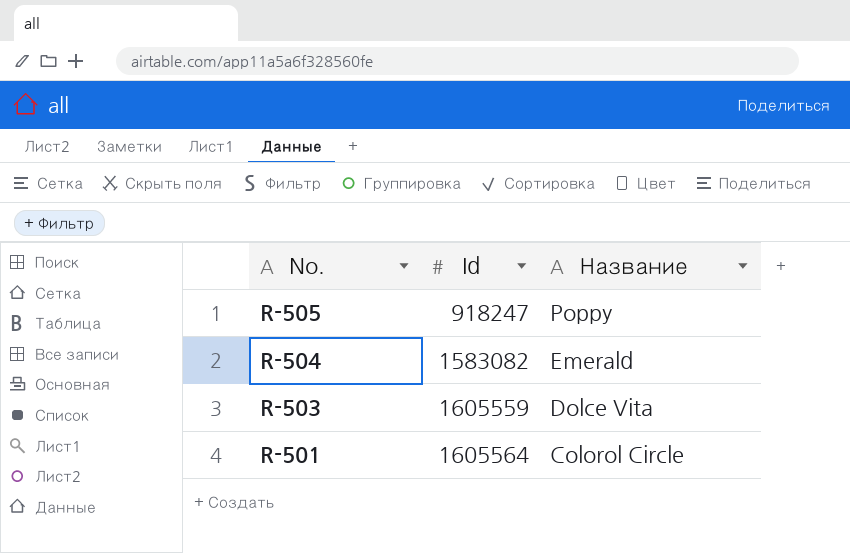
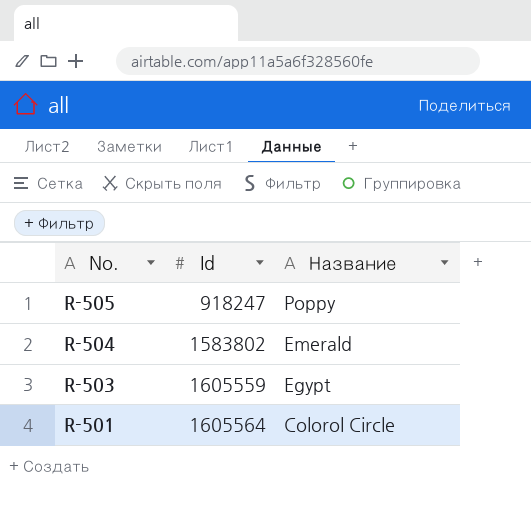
R-504 | Id: 1583082 -> 1583802
R-503 | Название: Dolce Vita -> Egypt

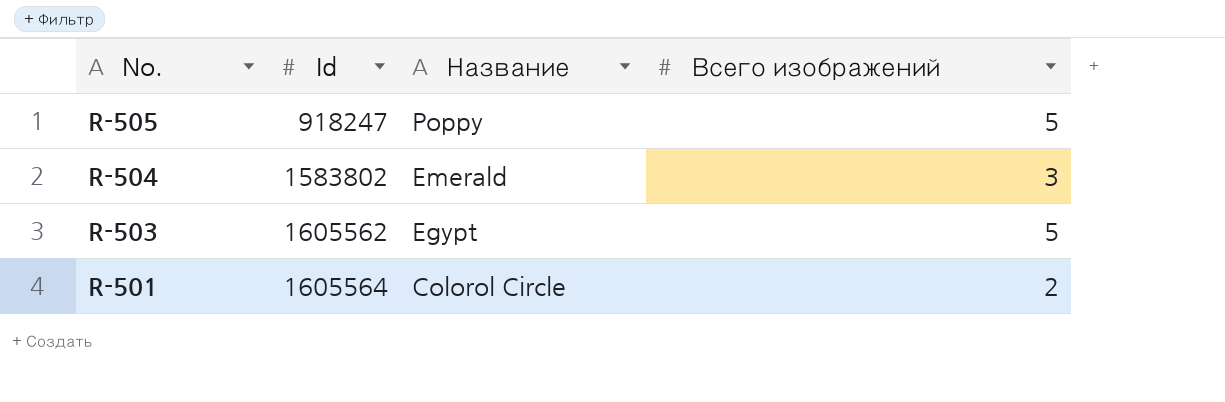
column Всего изображений | position: none -> 4
R-503 | Id: 1605559 -> 1605562

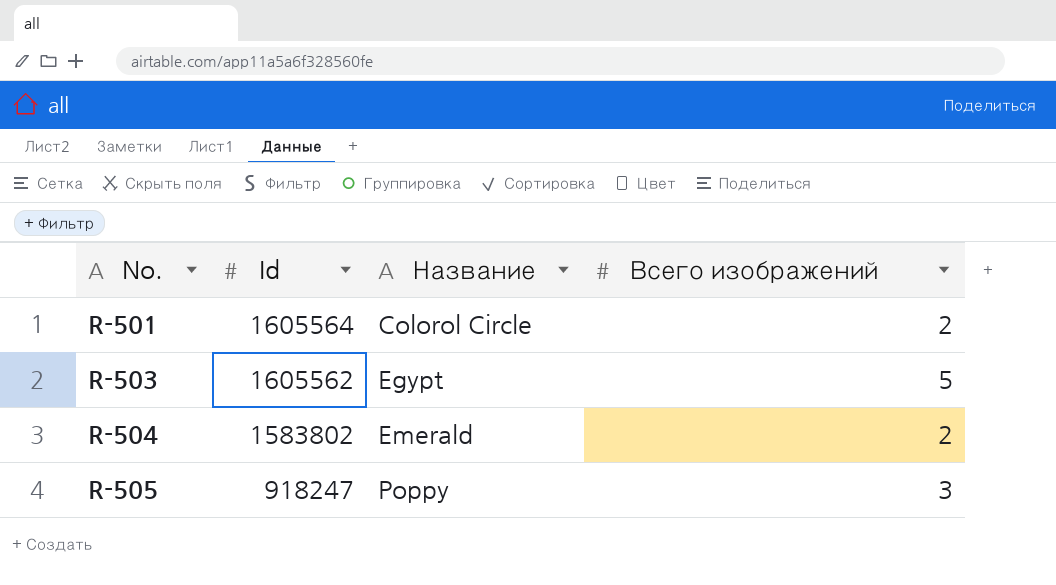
row order: No. descending -> No. ascending
R-504 | Всего изображений: 3 -> 2
R-505 | Всего изображений: 5 -> 3

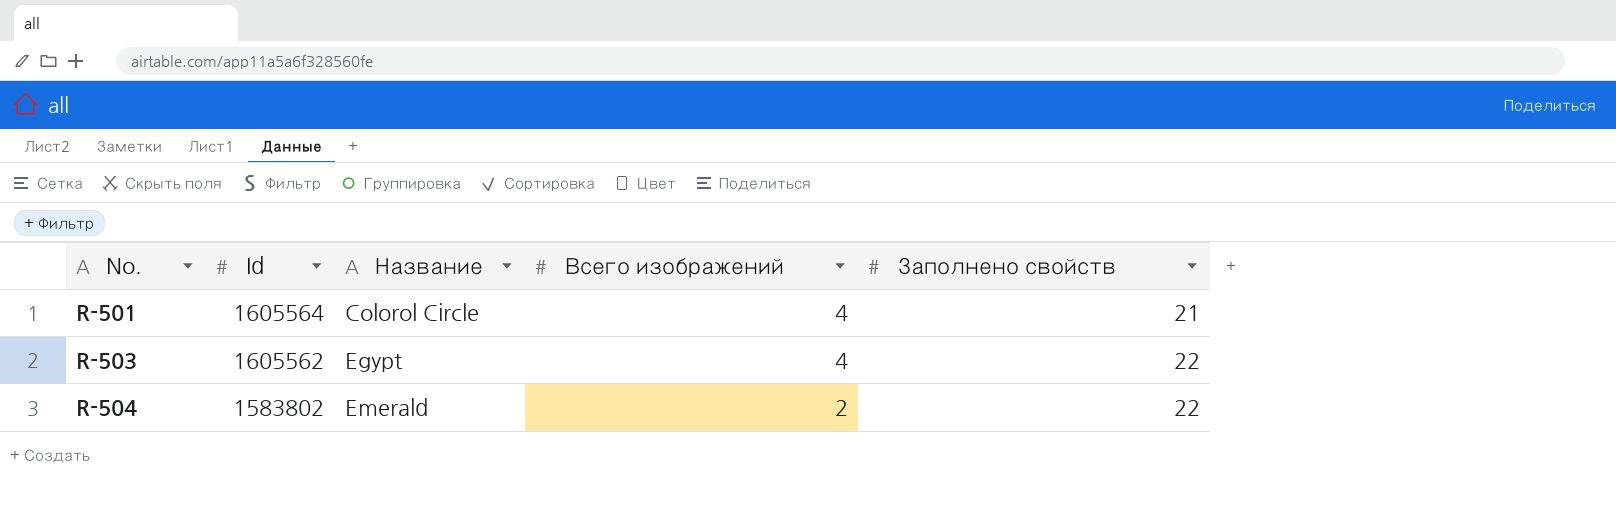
column Заполнено свойств | position: none -> 5
row R-505: 918247 | Poppy | 3 -> none
R-501 | Всего изображений: 2 -> 4
R-503 | Всего изображений: 5 -> 4

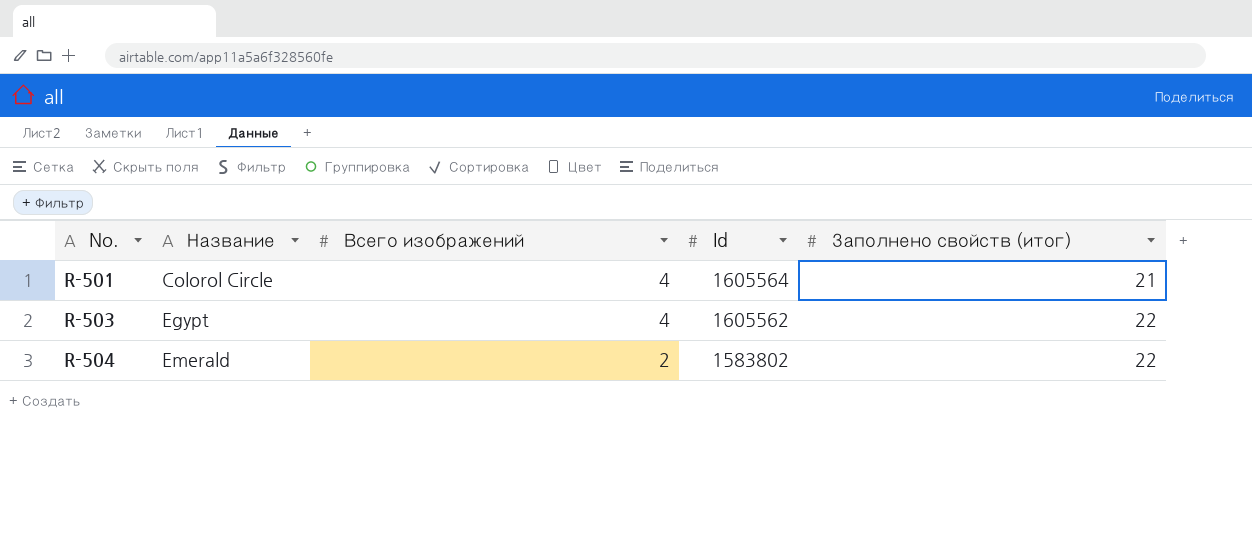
column Id | position: 2 -> 4
column name: Заполнено свойств -> Заполнено свойств (итог)

